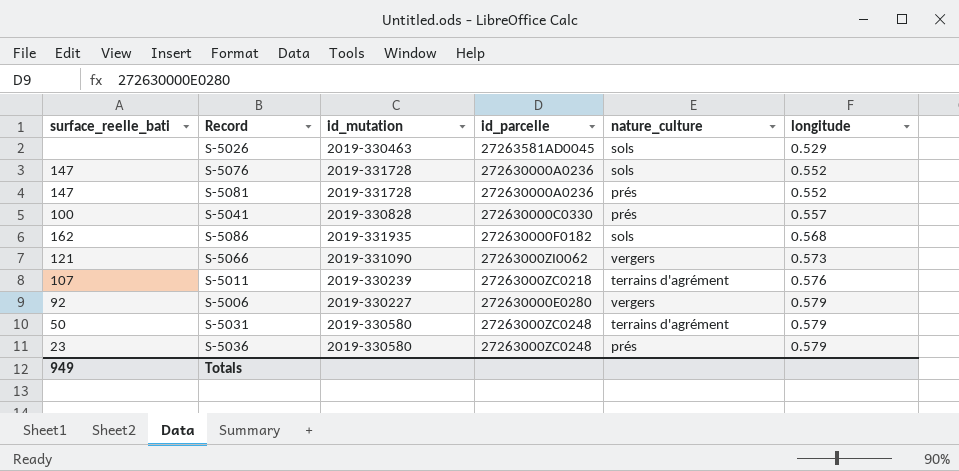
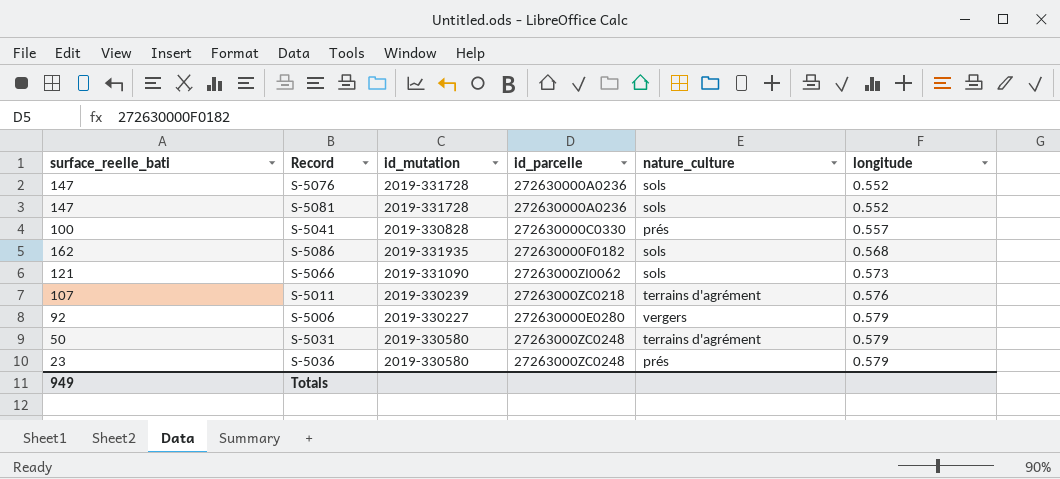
row S-5026: none | 2019-330463 | 27263581AD0045 | sols | 0.529 -> none
S-5081 | nature_culture: prés -> sols
S-5066 | nature_culture: vergers -> sols

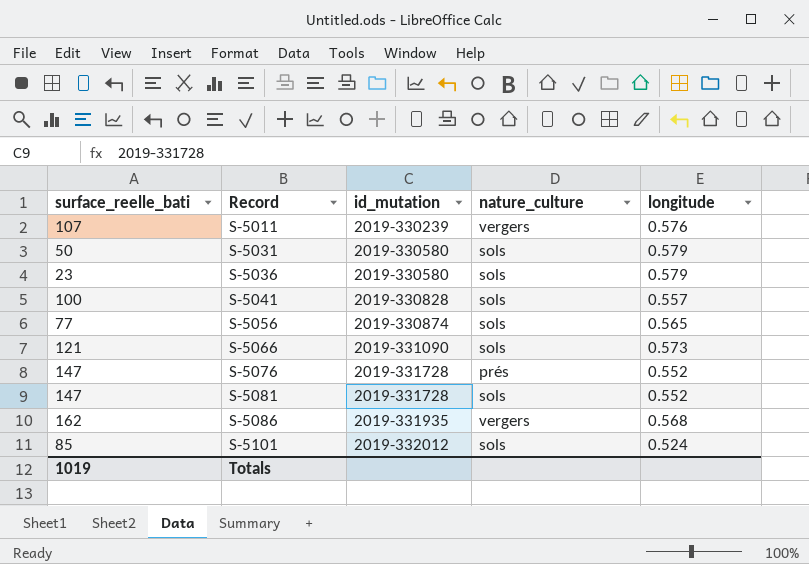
row order: longitude ascending -> Record ascending
column id_parcelle | position: 4 -> none
row S-5006: 92 | 2019-330227 | 272630000E0280 | vergers | 0.579 -> none
S-5011 | nature_culture: terrains d'agrément -> vergers
S-5031 | nature_culture: terrains d'agrément -> sols
S-5036 | nature_culture: prés -> sols
S-5041 | nature_culture: prés -> sols
row S-5056: none -> 77 | 2019-330874 | sols | 0.565
S-5076 | nature_culture: sols -> prés
S-5086 | nature_culture: sols -> vergers
row S-5101: none -> 85 | 2019-332012 | sols | 0.524
Totals | surface_reelle_bati: 949 -> 1019

